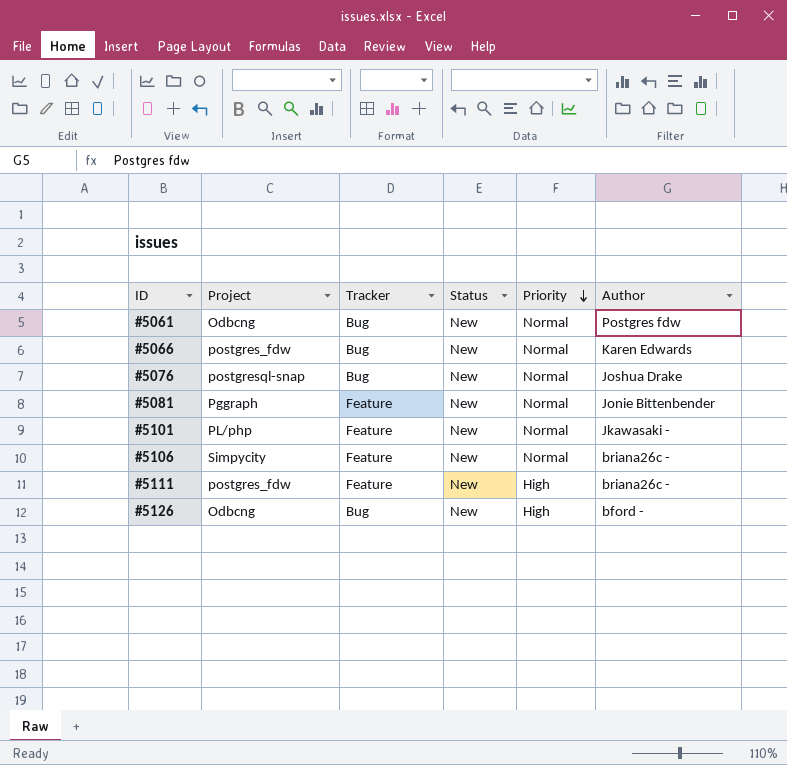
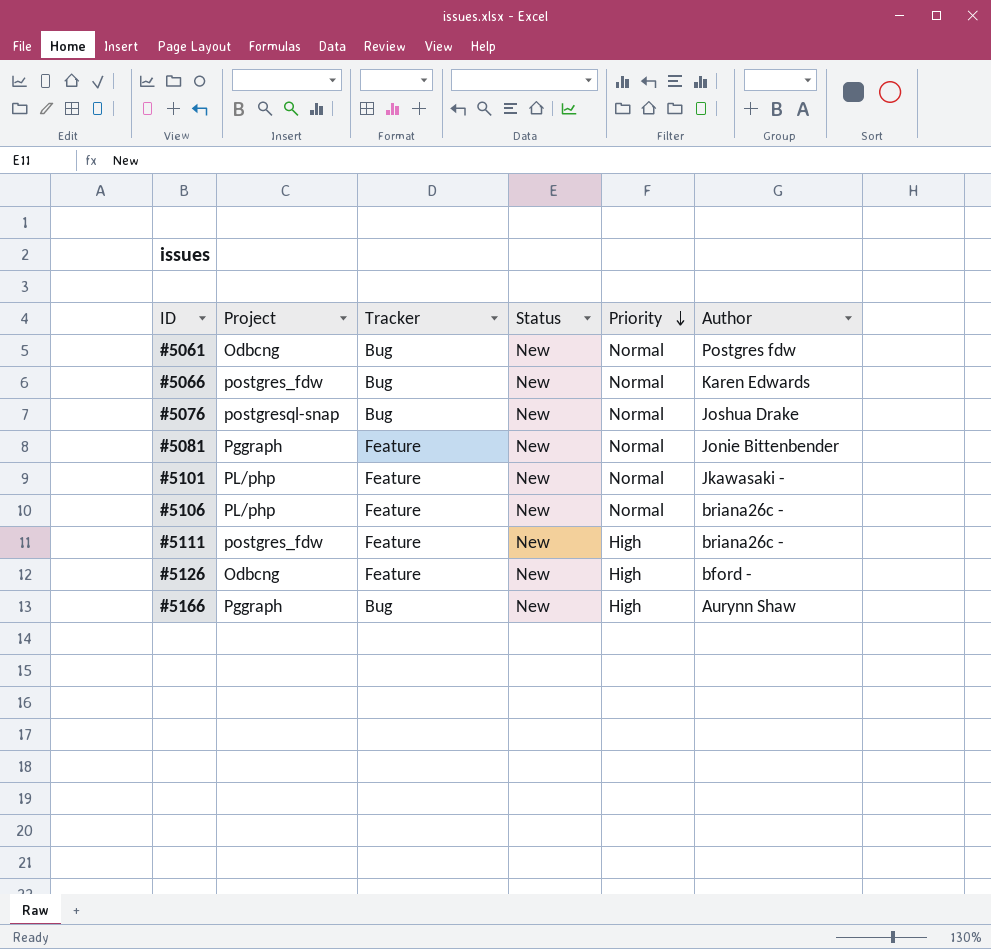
#5106 | Project: Simpycity -> PL/php
#5126 | Tracker: Bug -> Feature
row #5166: none -> Pggraph | Bug | New | High | Aurynn Shaw

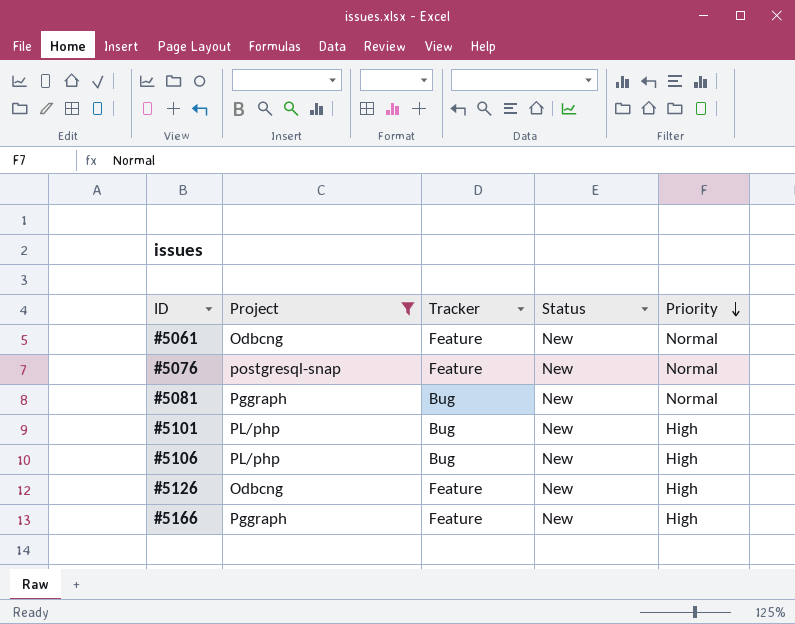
filter: none -> Project != postgres_fdw
column Author | position: 6 -> none
#5061 | Tracker: Bug -> Feature
#5076 | Tracker: Bug -> Feature
#5081 | Tracker: Feature -> Bug
#5101 | Tracker: Feature -> Bug
#5101 | Priority: Normal -> High
#5106 | Tracker: Feature -> Bug
#5106 | Priority: Normal -> High
#5166 | Tracker: Bug -> Feature

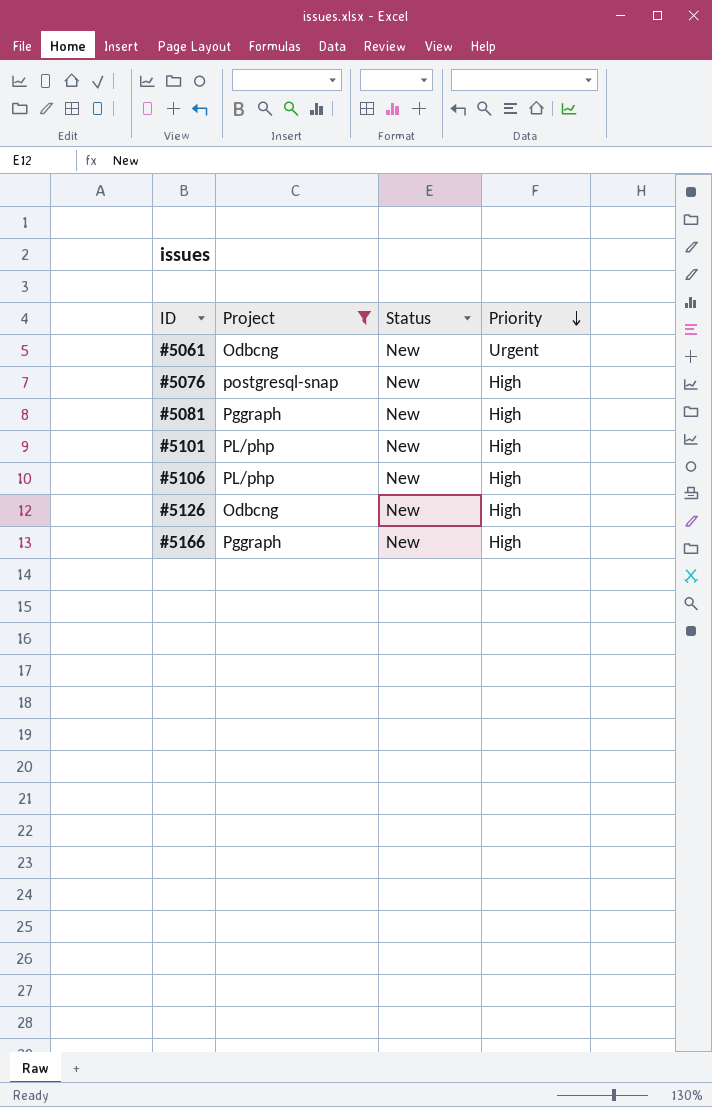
column Tracker | position: 3 -> none
#5061 | Priority: Normal -> Urgent
#5076 | Priority: Normal -> High
#5081 | Priority: Normal -> High

